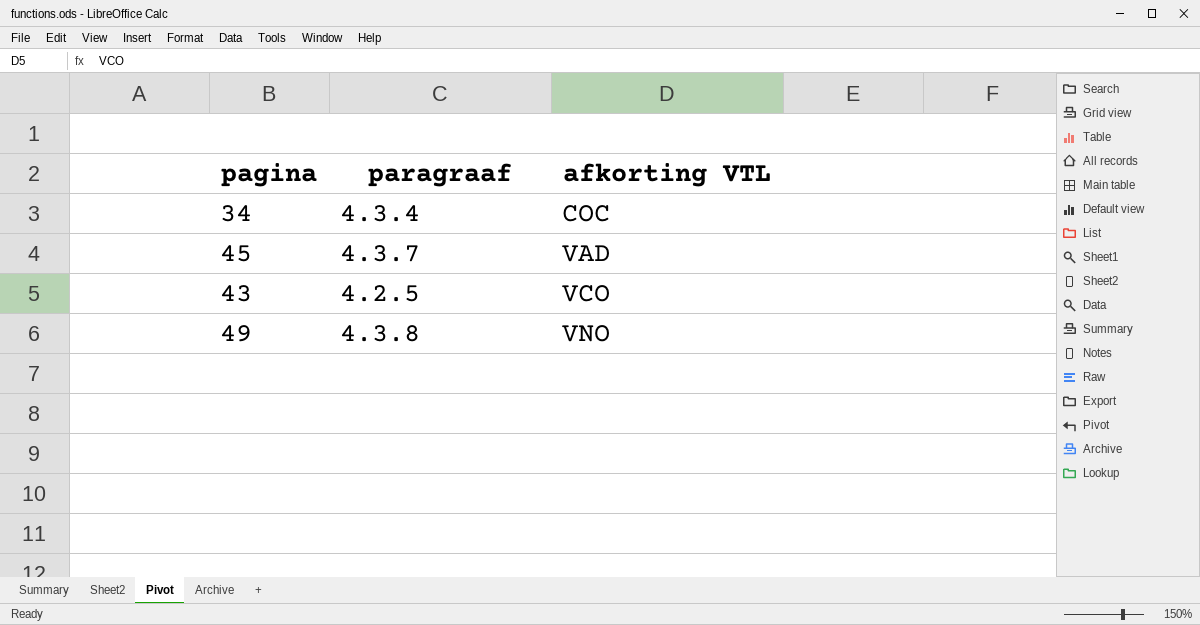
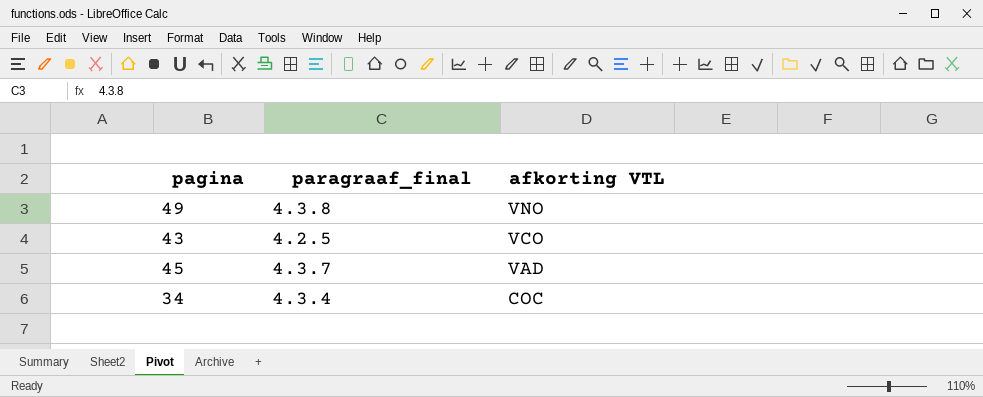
row order: afkorting VTL ascending -> afkorting VTL descending
column name: paragraaf -> paragraaf_final

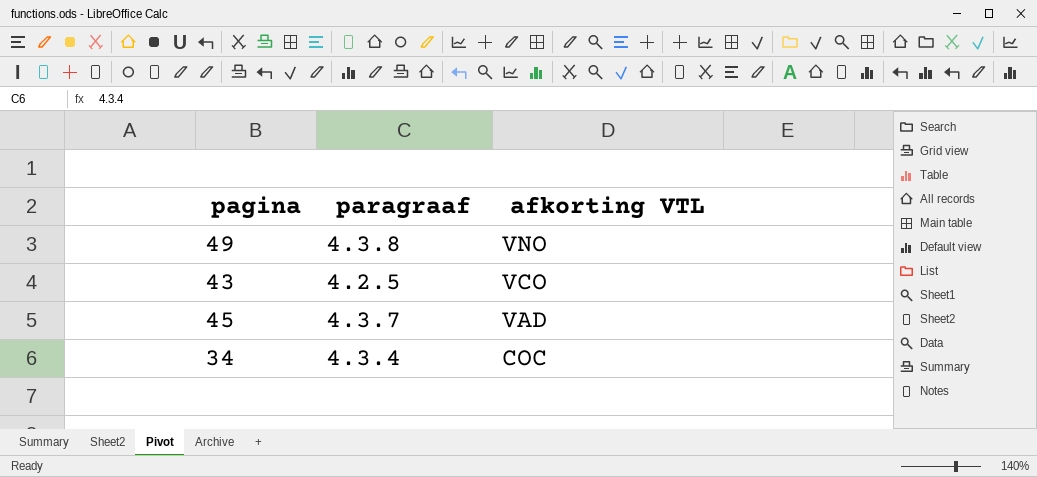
column name: paragraaf_final -> paragraaf

